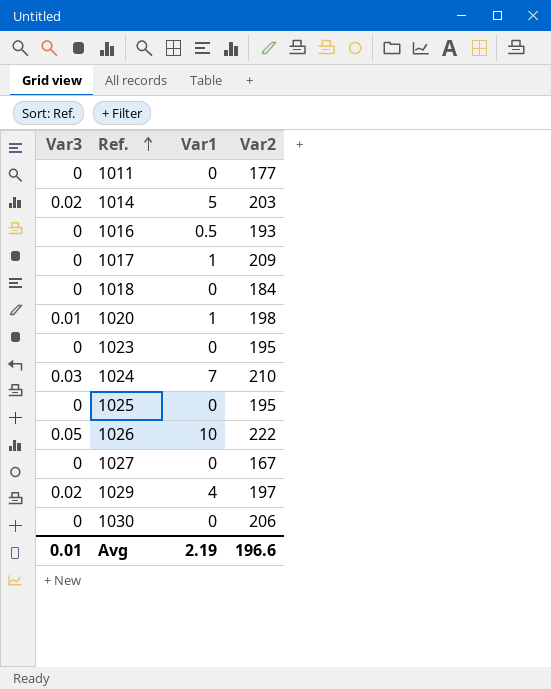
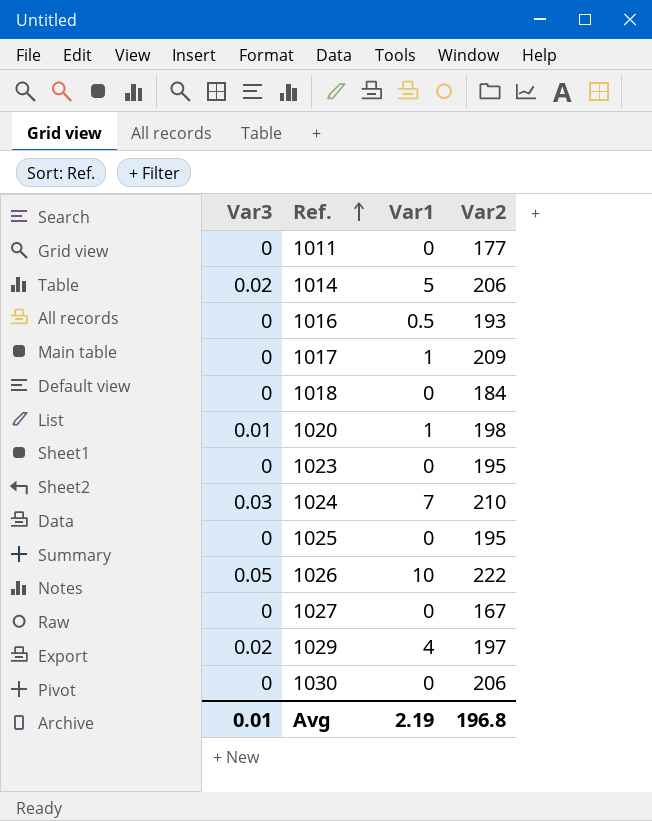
1014 | Var2: 203 -> 206
Avg | Var2: 196.6 -> 196.8

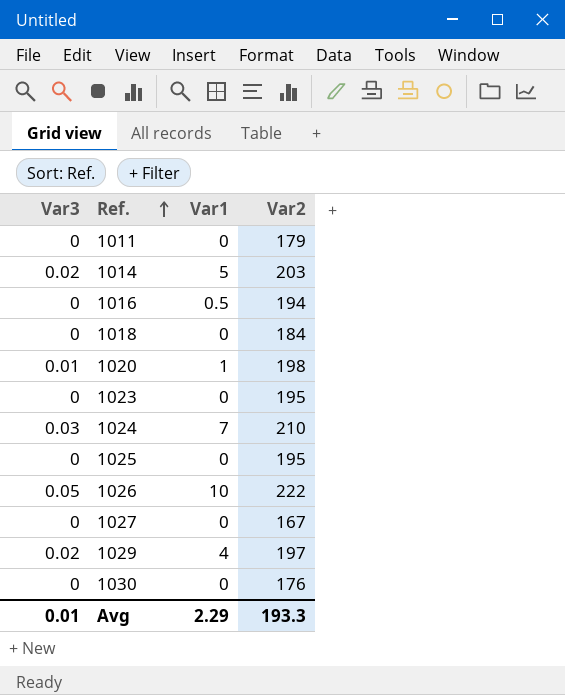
row 1017: 0 | 1 | 209 -> none
1011 | Var2: 177 -> 179
1014 | Var2: 206 -> 203
1016 | Var2: 193 -> 194
1030 | Var2: 206 -> 176
Avg | Var1: 2.19 -> 2.29
Avg | Var2: 196.8 -> 193.3

